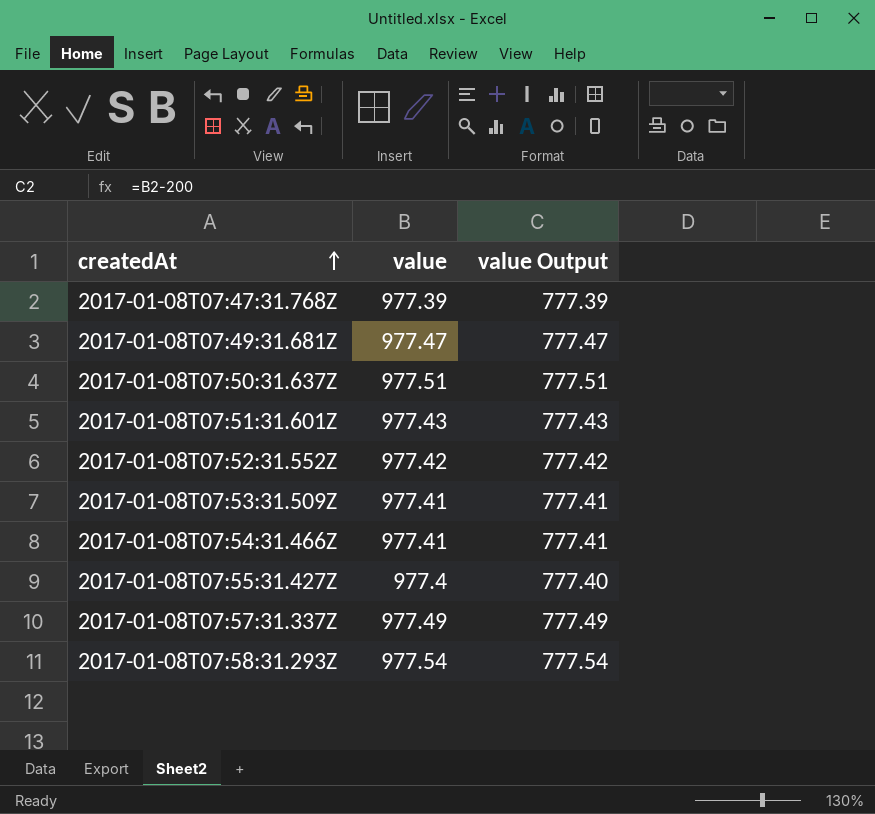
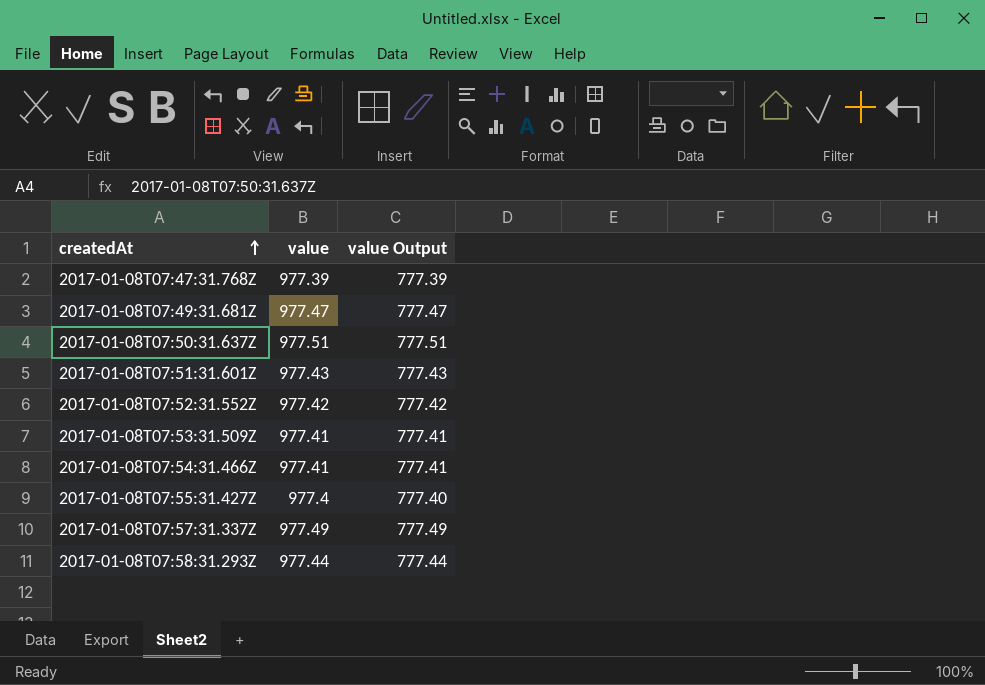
2017-01-08T07:58:31.293Z | value: 977.54 -> 977.44
2017-01-08T07:58:31.293Z | value Output: 777.54 -> 777.44

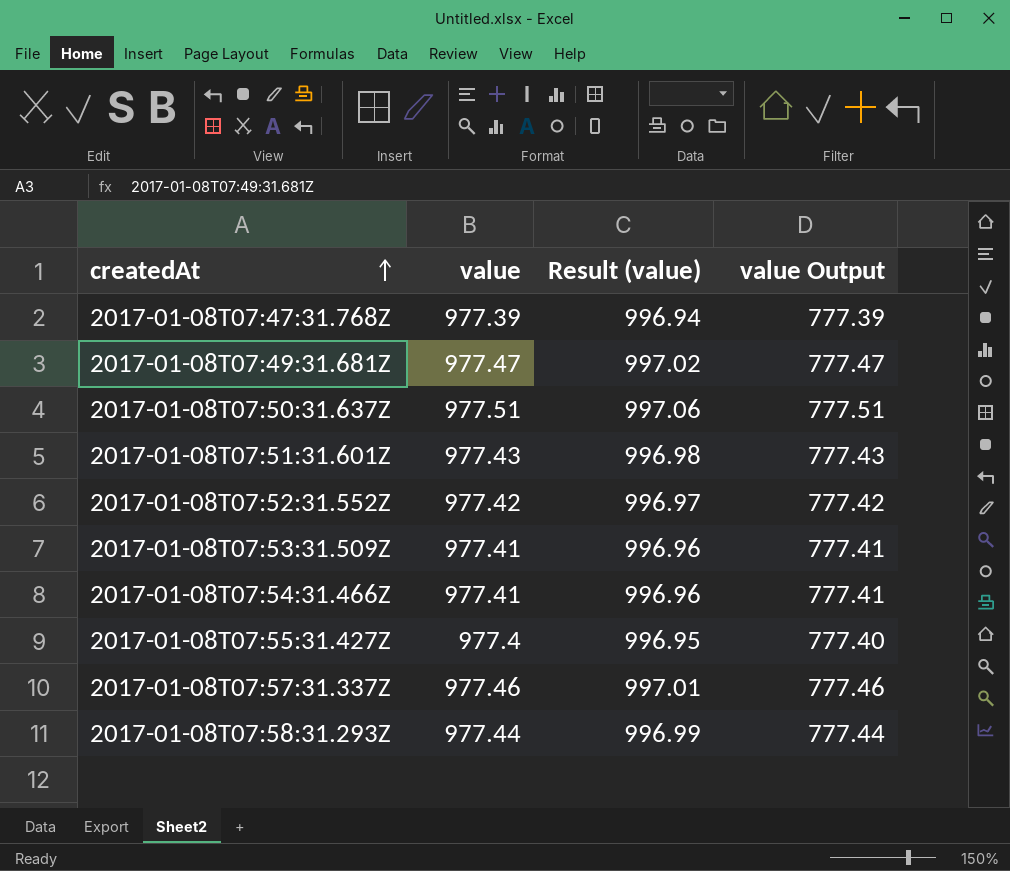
column Result (value) | formula: none -> [value] * 1.02
2017-01-08T07:57:31.337Z | value: 977.49 -> 977.46
2017-01-08T07:57:31.337Z | value Output: 777.49 -> 777.46

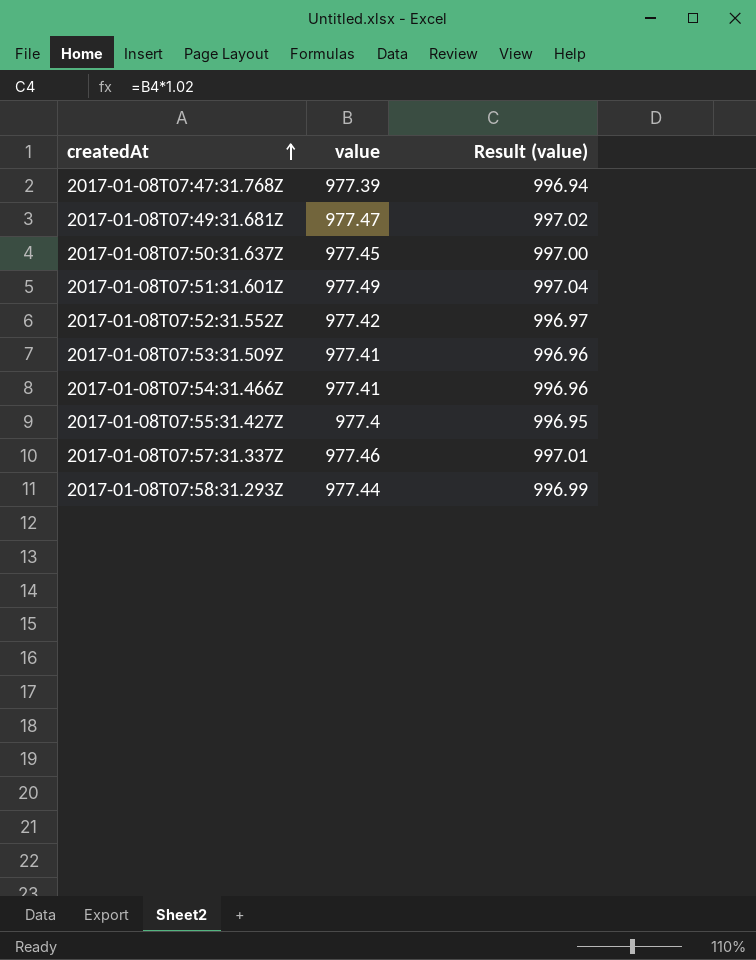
column value Output | formula: [value] - 200 -> none
2017-01-08T07:50:31.637Z | value: 977.51 -> 977.45
2017-01-08T07:50:31.637Z | Result (value): 997.06 -> 997.00
2017-01-08T07:51:31.601Z | value: 977.43 -> 977.49
2017-01-08T07:51:31.601Z | Result (value): 996.98 -> 997.04

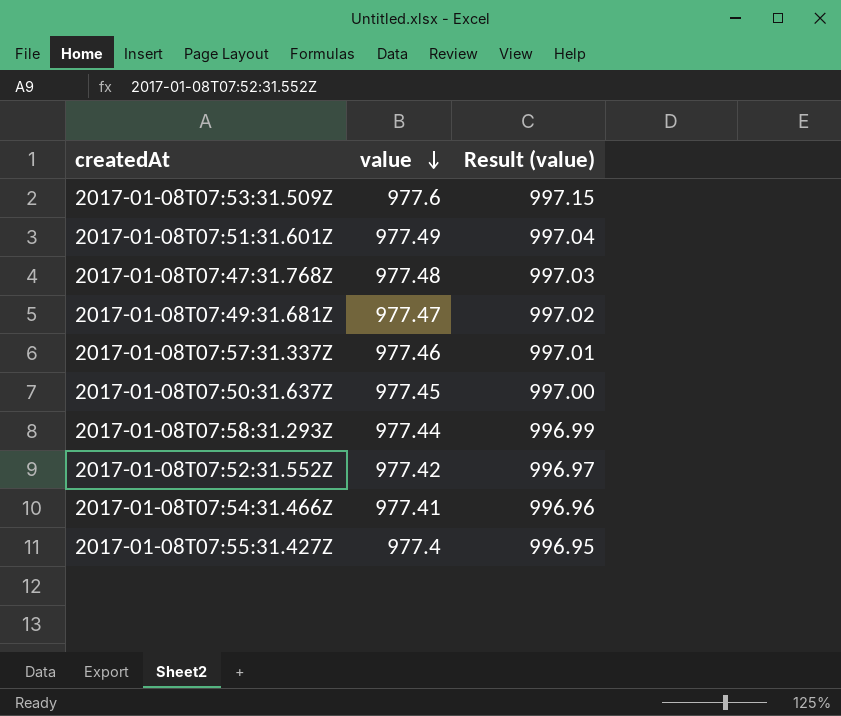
row order: createdAt ascending -> value descending
2017-01-08T07:53:31.509Z | value: 977.41 -> 977.6
2017-01-08T07:53:31.509Z | Result (value): 996.96 -> 997.15
2017-01-08T07:47:31.768Z | value: 977.39 -> 977.48
2017-01-08T07:47:31.768Z | Result (value): 996.94 -> 997.03

